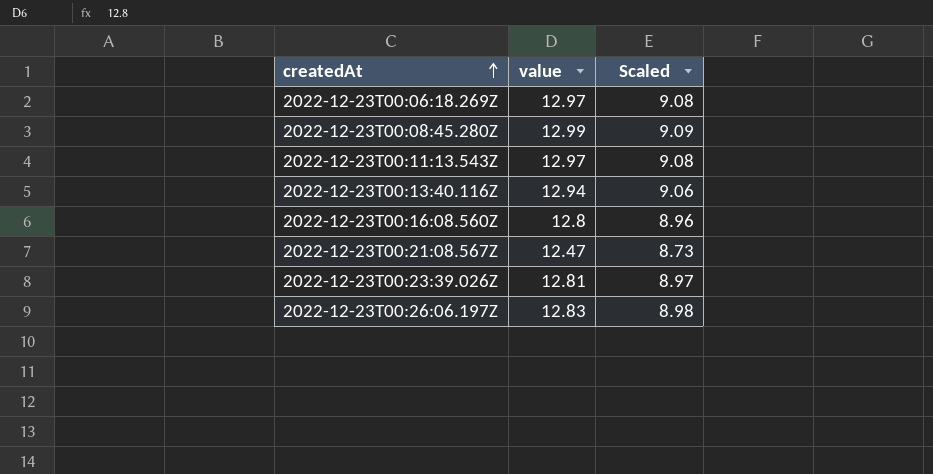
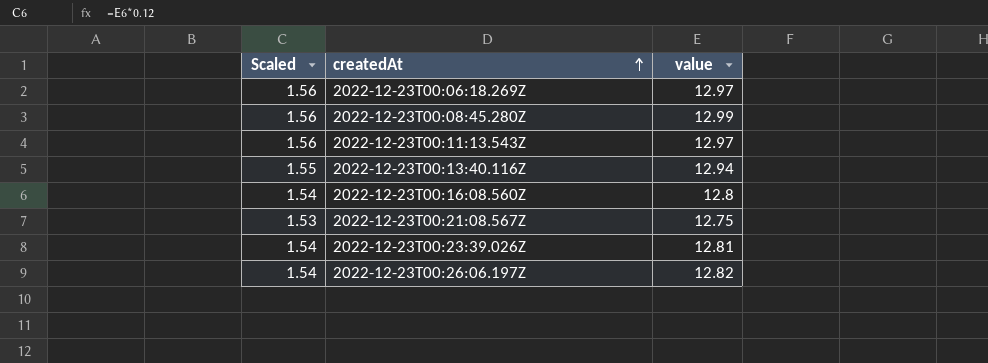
column Scaled | formula: [value] * 0.7 -> [value] * 0.12
column Scaled | position: 3 -> 1
2022-12-23T00:21:08.567Z | value: 12.47 -> 12.75
2022-12-23T00:26:06.197Z | value: 12.83 -> 12.82

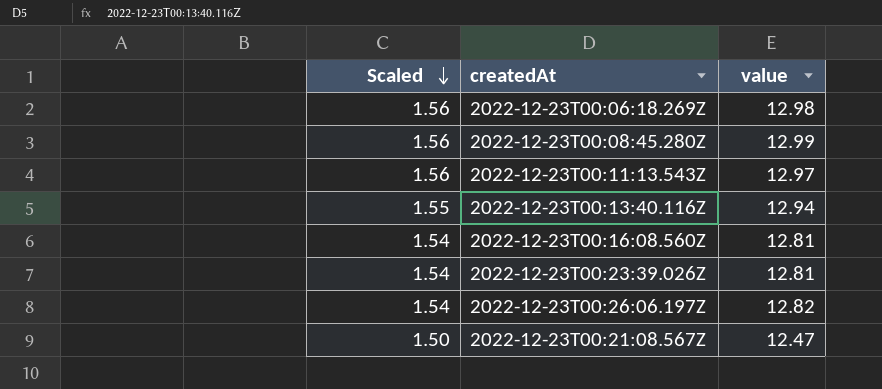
row order: createdAt ascending -> Scaled descending
2022-12-23T00:06:18.269Z | value: 12.97 -> 12.98
2022-12-23T00:16:08.560Z | value: 12.8 -> 12.81
2022-12-23T00:21:08.567Z | Scaled: 1.53 -> 1.50
2022-12-23T00:21:08.567Z | value: 12.75 -> 12.47

